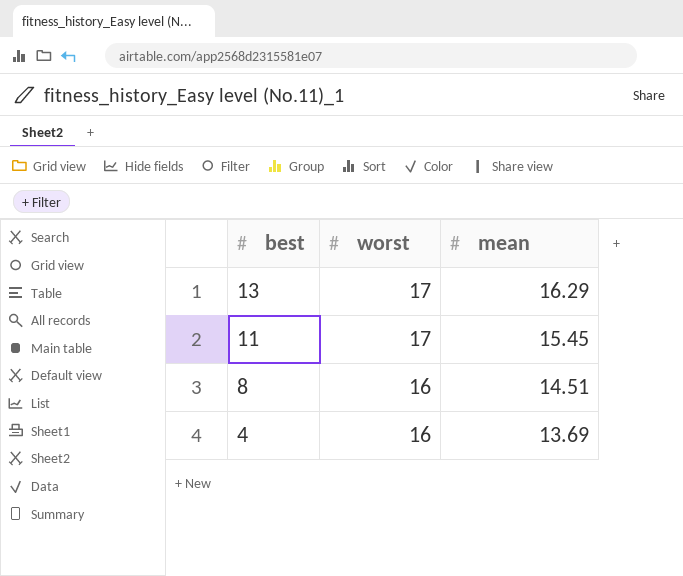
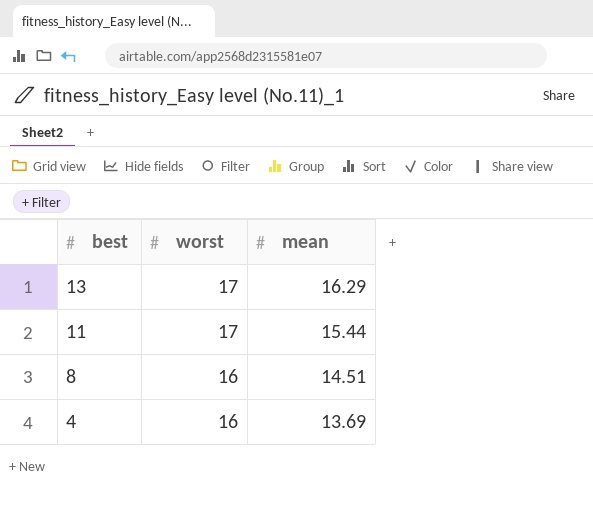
11 | mean: 15.45 -> 15.44

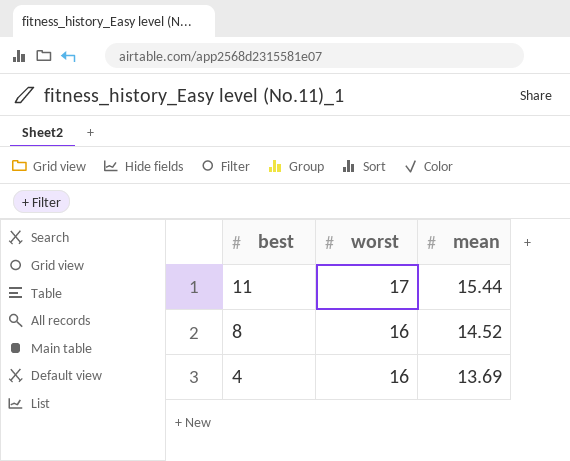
row 13: 17 | 16.29 -> none
8 | mean: 14.51 -> 14.52

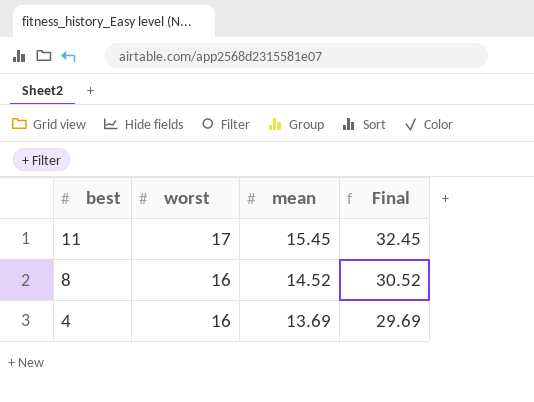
column Final | formula: none -> [worst] + [mean]
11 | mean: 15.44 -> 15.45

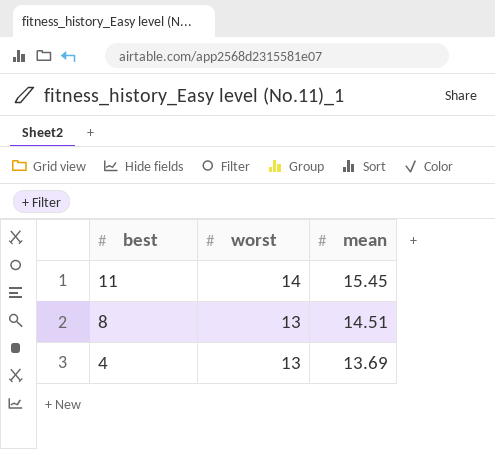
column Final | formula: [worst] + [mean] -> none
11 | worst: 17 -> 14
8 | worst: 16 -> 13
8 | mean: 14.52 -> 14.51
4 | worst: 16 -> 13

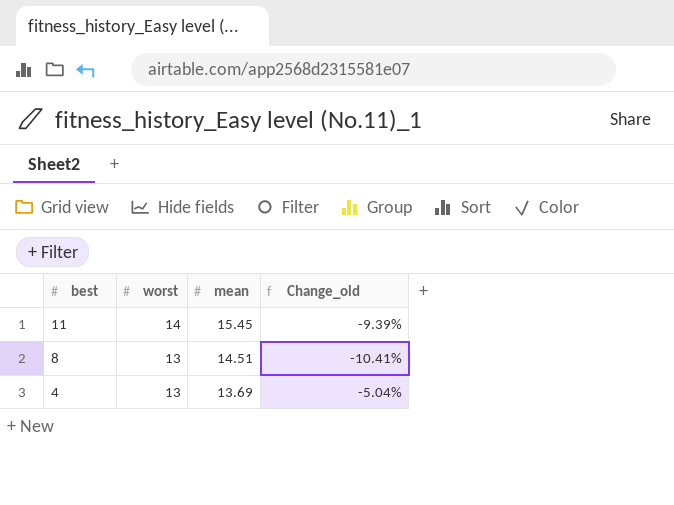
column Change_old | formula: none -> ([worst] - [mean]) / [mean]

